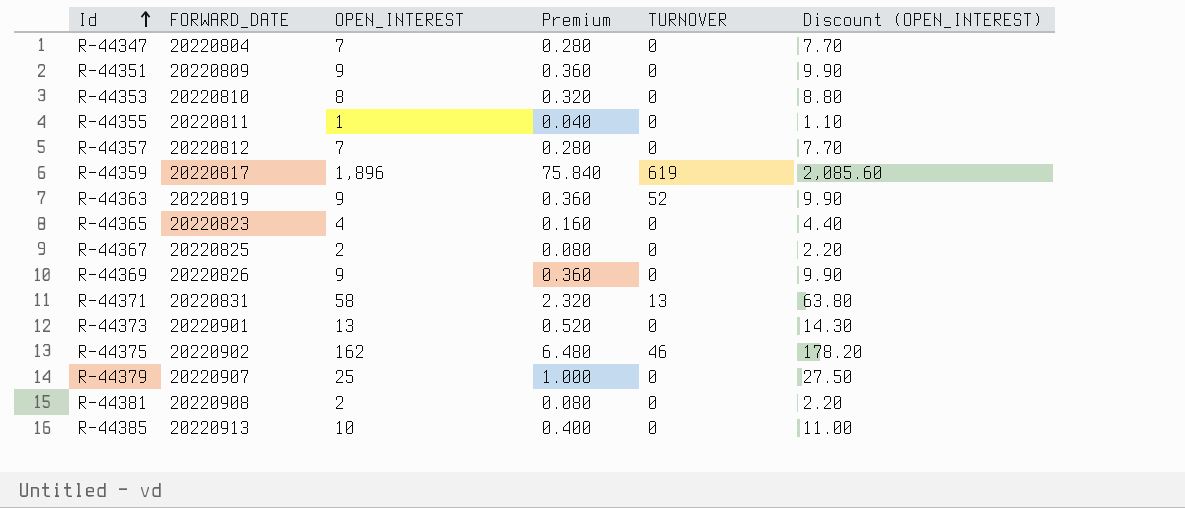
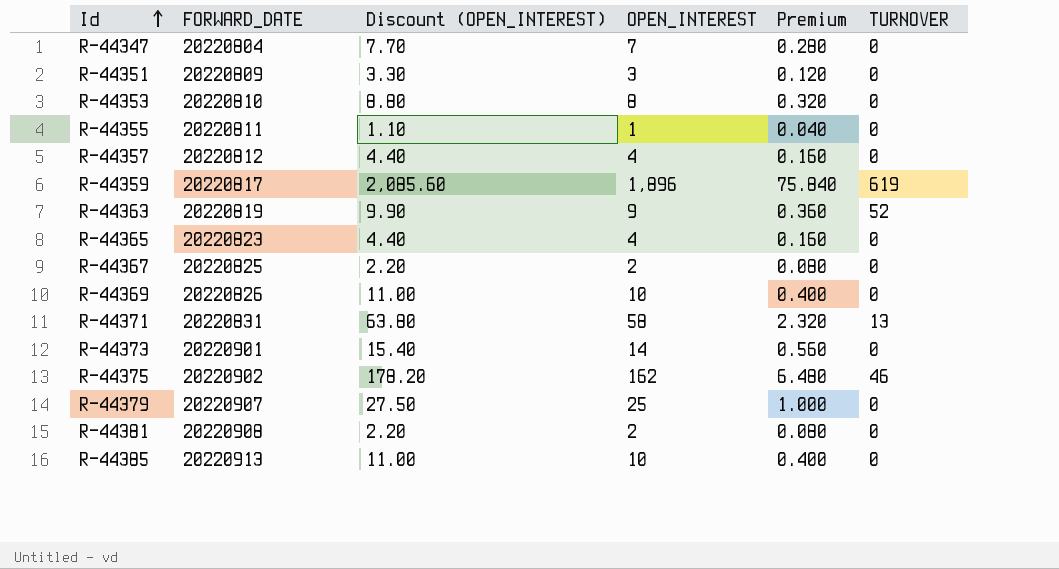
column Discount (OPEN_INTEREST) | position: 6 -> 3
R-44351 | Discount (OPEN_INTEREST): 9.90 -> 3.30
R-44351 | OPEN_INTEREST: 9 -> 3
R-44351 | Premium: 0.360 -> 0.120
R-44357 | Discount (OPEN_INTEREST): 7.70 -> 4.40
R-44357 | OPEN_INTEREST: 7 -> 4
R-44357 | Premium: 0.280 -> 0.160
R-44369 | Discount (OPEN_INTEREST): 9.90 -> 11.00
R-44369 | OPEN_INTEREST: 9 -> 10
R-44369 | Premium: 0.360 -> 0.400
R-44373 | Discount (OPEN_INTEREST): 14.30 -> 15.40
R-44373 | OPEN_INTEREST: 13 -> 14
R-44373 | Premium: 0.520 -> 0.560

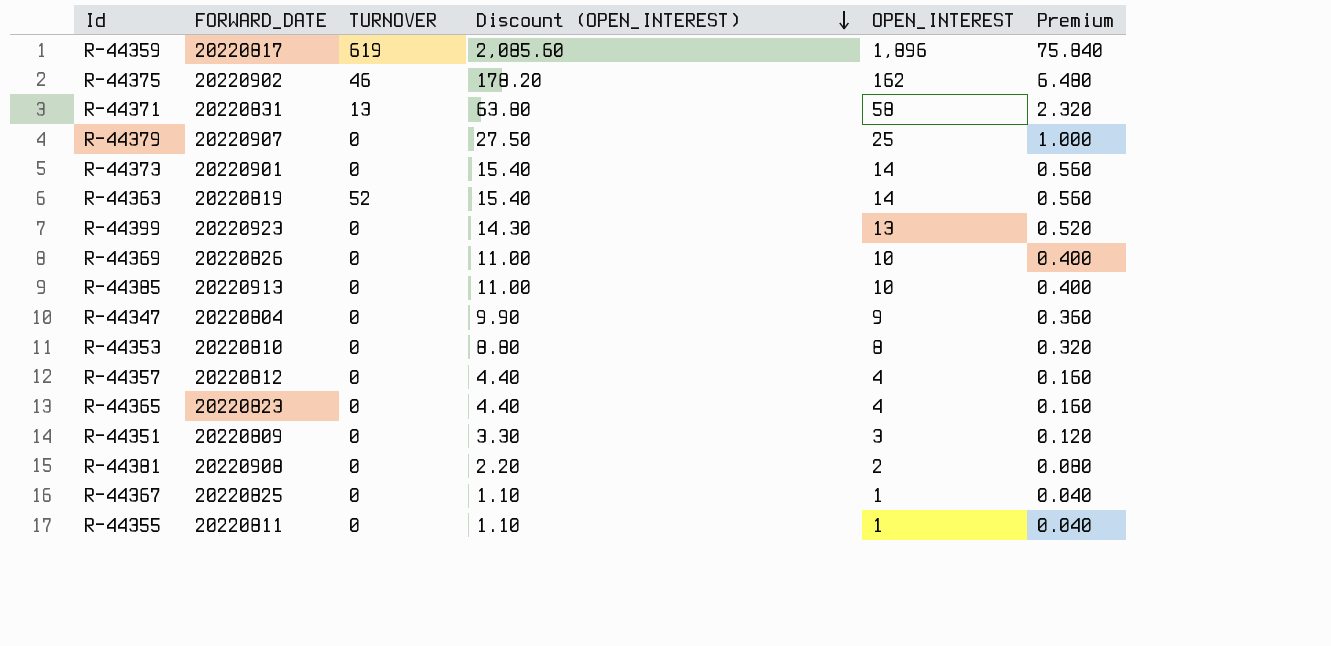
row order: Id ascending -> Discount (OPEN_INTEREST) descending
column TURNOVER | position: 6 -> 3
R-44363 | Discount (OPEN_INTEREST): 9.90 -> 15.40
R-44363 | OPEN_INTEREST: 9 -> 14
R-44363 | Premium: 0.360 -> 0.560
row R-44399: none -> 20220923 | 0 | 14.30 | 13 | 0.520
R-44347 | Discount (OPEN_INTEREST): 7.70 -> 9.90
R-44347 | OPEN_INTEREST: 7 -> 9
R-44347 | Premium: 0.280 -> 0.360
R-44367 | Discount (OPEN_INTEREST): 2.20 -> 1.10
R-44367 | OPEN_INTEREST: 2 -> 1
R-44367 | Premium: 0.080 -> 0.040

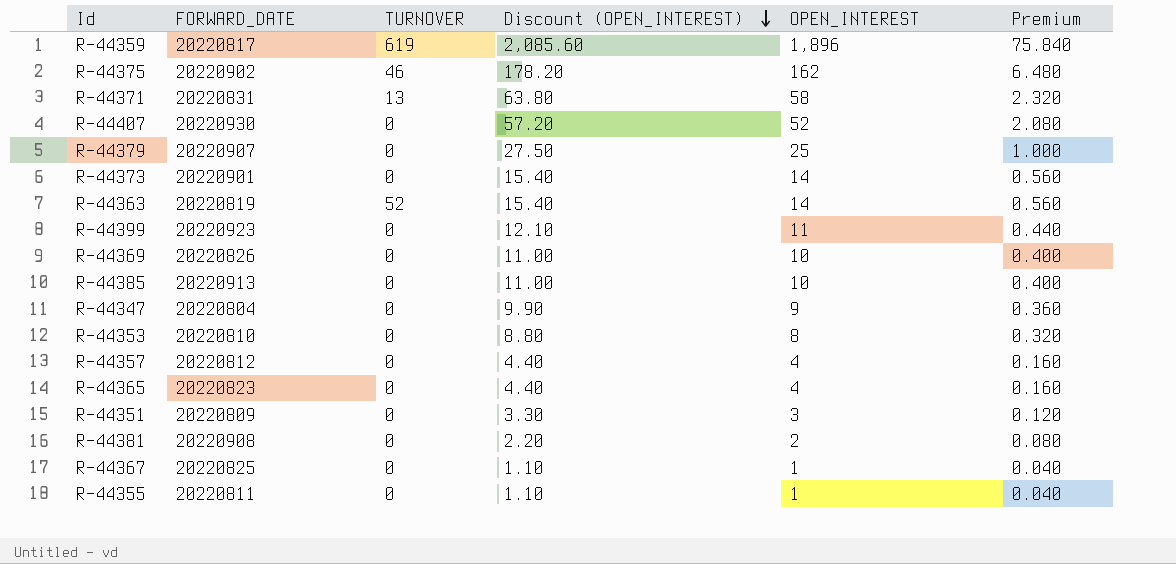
row R-44407: none -> 20220930 | 0 | 57.20 | 52 | 2.080
R-44399 | Discount (OPEN_INTEREST): 14.30 -> 12.10
R-44399 | OPEN_INTEREST: 13 -> 11
R-44399 | Premium: 0.520 -> 0.440

